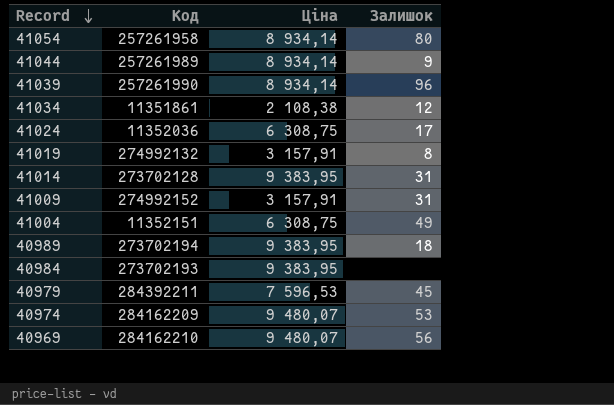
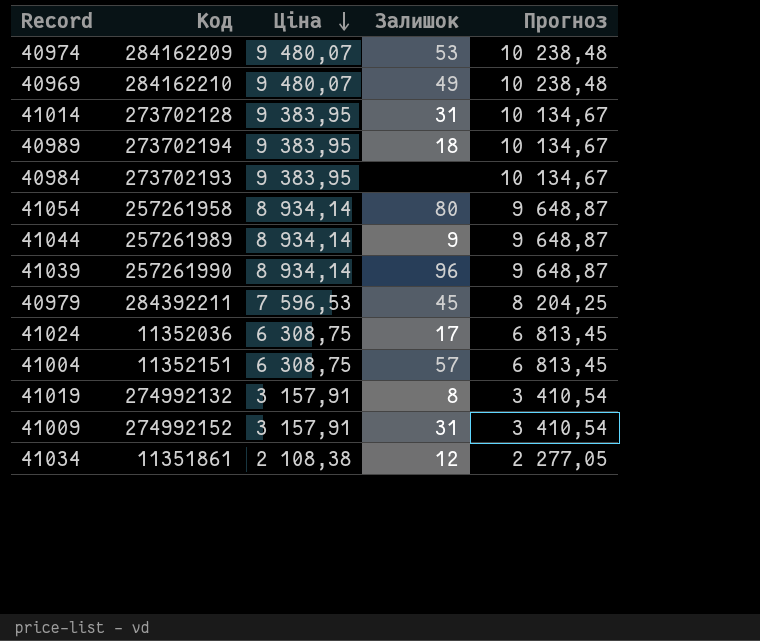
row order: Record descending -> Ціна descending
column Прогноз | formula: none -> [Ціна] * 1,08
40969 | Залишок: 56 -> 49
41004 | Залишок: 49 -> 57

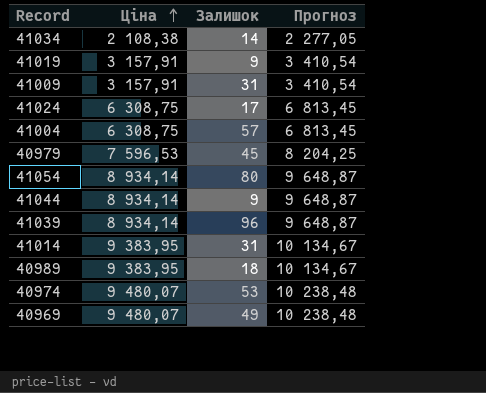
row order: Ціна descending -> Ціна ascending
column Код | position: 2 -> none
row 40984: 273702193 | 9 383,95 | none | 10 134,67 -> none
41034 | Залишок: 12 -> 14
41019 | Залишок: 8 -> 9

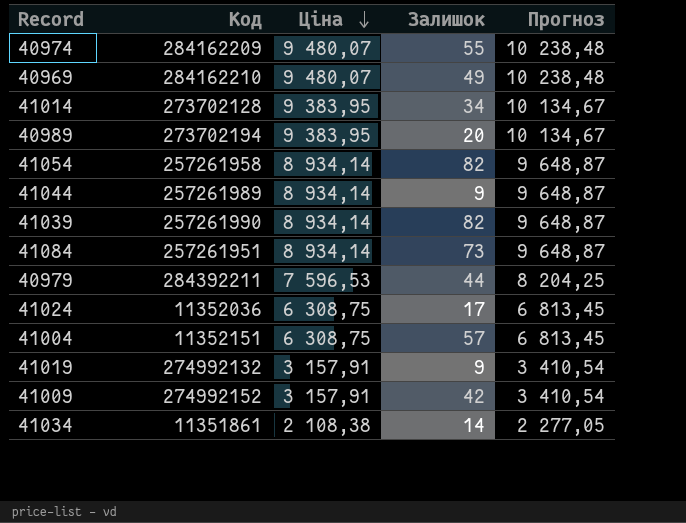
row order: Ціна ascending -> Ціна descending
column Код | position: none -> 2
40974 | Залишок: 53 -> 55
41014 | Залишок: 31 -> 34
40989 | Залишок: 18 -> 20
41054 | Залишок: 80 -> 82
41039 | Залишок: 96 -> 82
row 41084: none -> 257261951 | 8 934,14 | 73 | 9 648,87
40979 | Залишок: 45 -> 44
41009 | Залишок: 31 -> 42

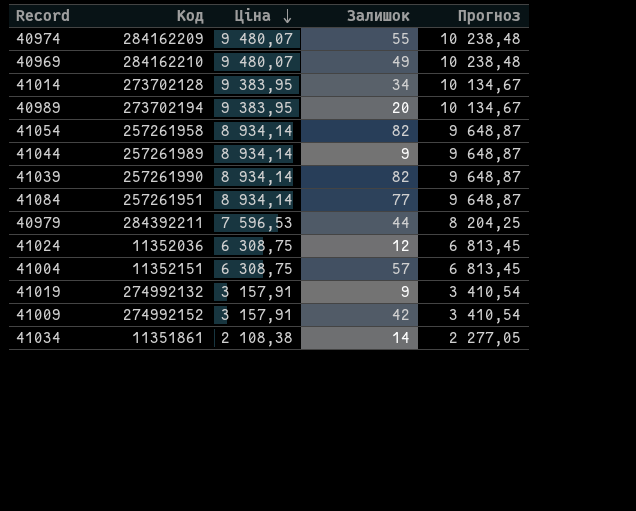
41084 | Залишок: 73 -> 77
41024 | Залишок: 17 -> 12

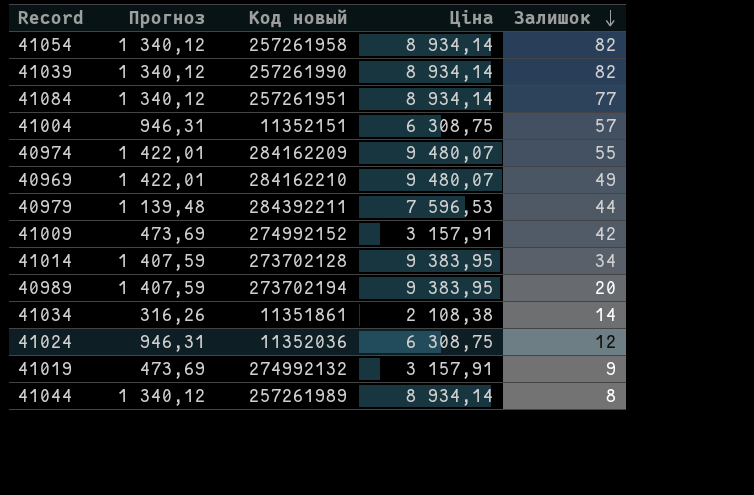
row order: Ціна descending -> Залишок descending
column Прогноз | formula: [Ціна] * 1,08 -> [Ціна] * 0,15
column Прогноз | position: 5 -> 2
column name: Код -> Код новый
41044 | Залишок: 9 -> 8

